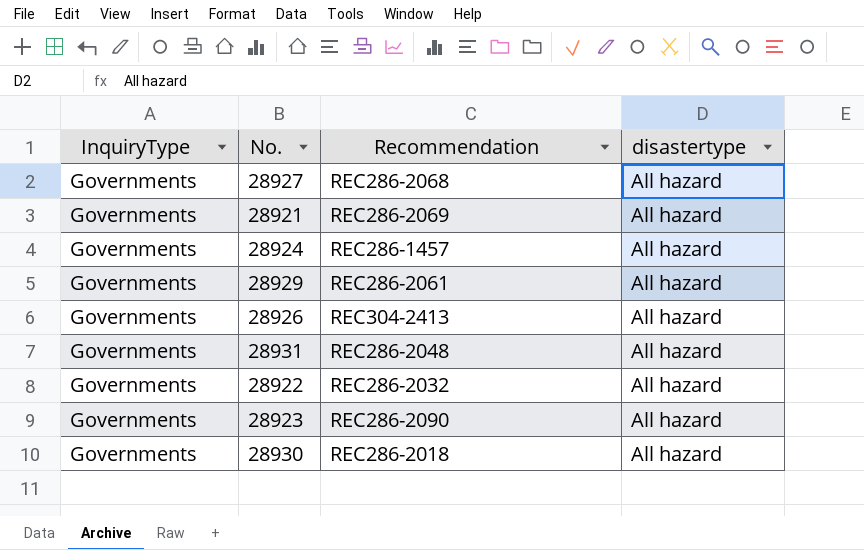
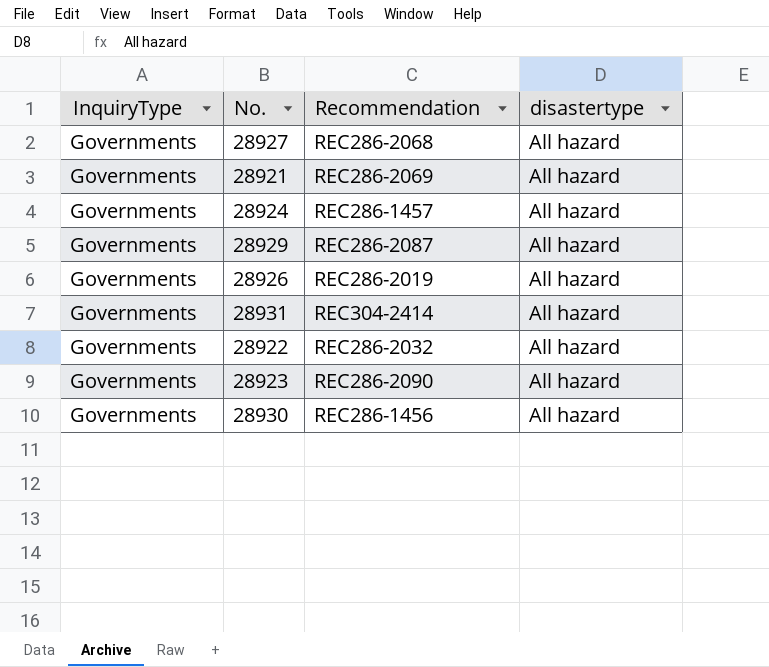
28929 | Recommendation: REC286-2061 -> REC286-2087
28926 | Recommendation: REC304-2413 -> REC286-2019
28931 | Recommendation: REC286-2048 -> REC304-2414
28930 | Recommendation: REC286-2018 -> REC286-1456

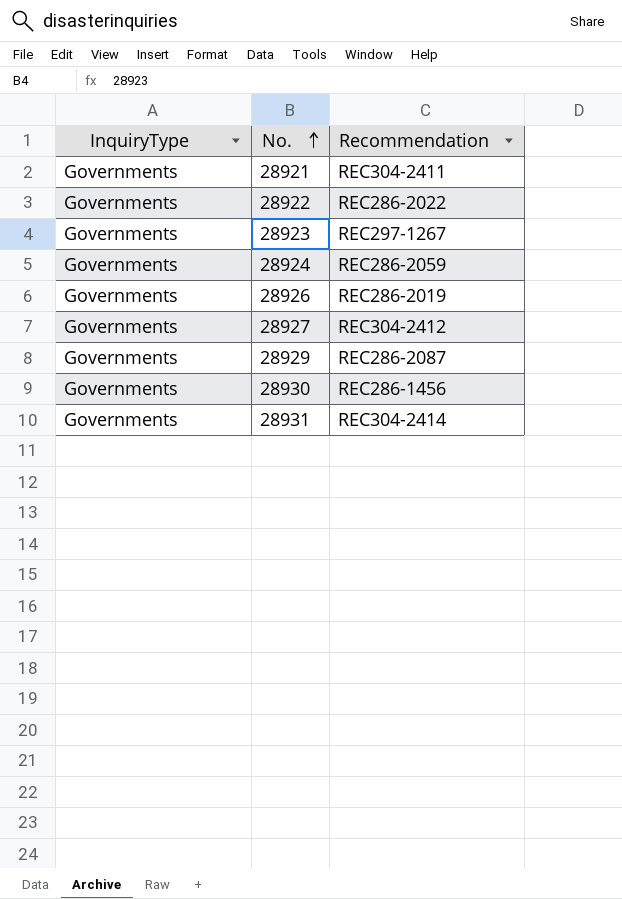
row order: none -> No. ascending
column disastertype | position: 4 -> none
28921 | Recommendation: REC286-2069 -> REC304-2411
28922 | Recommendation: REC286-2032 -> REC286-2022
28923 | Recommendation: REC286-2090 -> REC297-1267
28924 | Recommendation: REC286-1457 -> REC286-2059
28927 | Recommendation: REC286-2068 -> REC304-2412

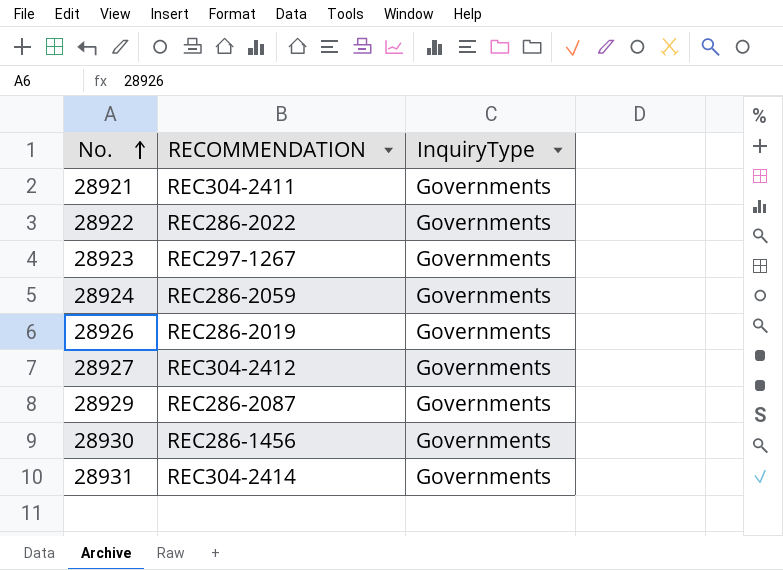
column name: Recommendation -> RECOMMENDATION
column InquiryType | position: 1 -> 3

